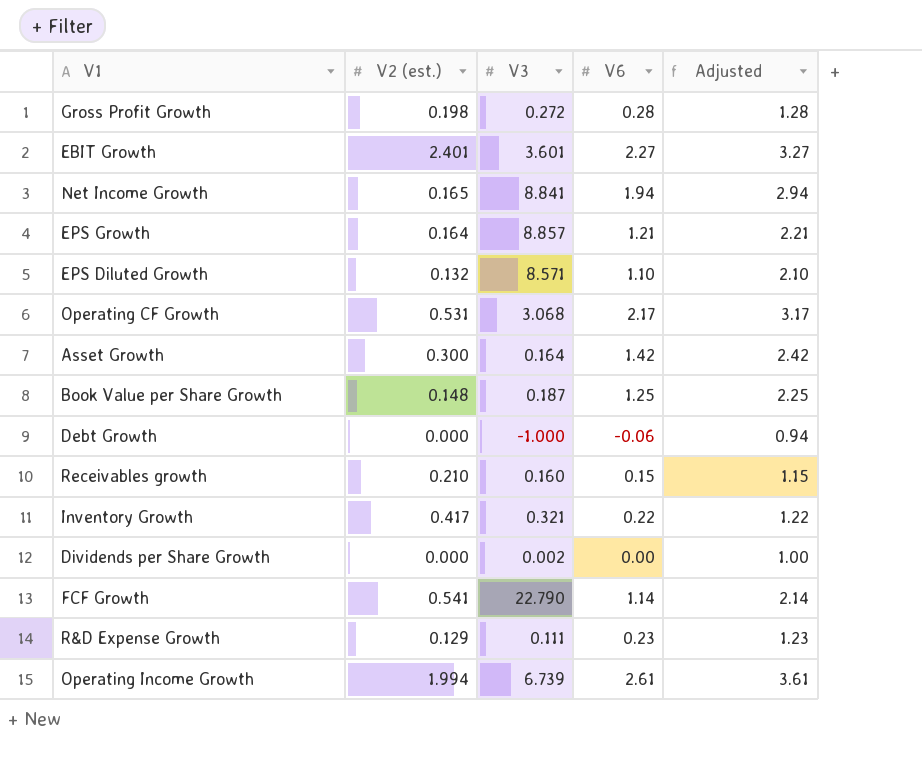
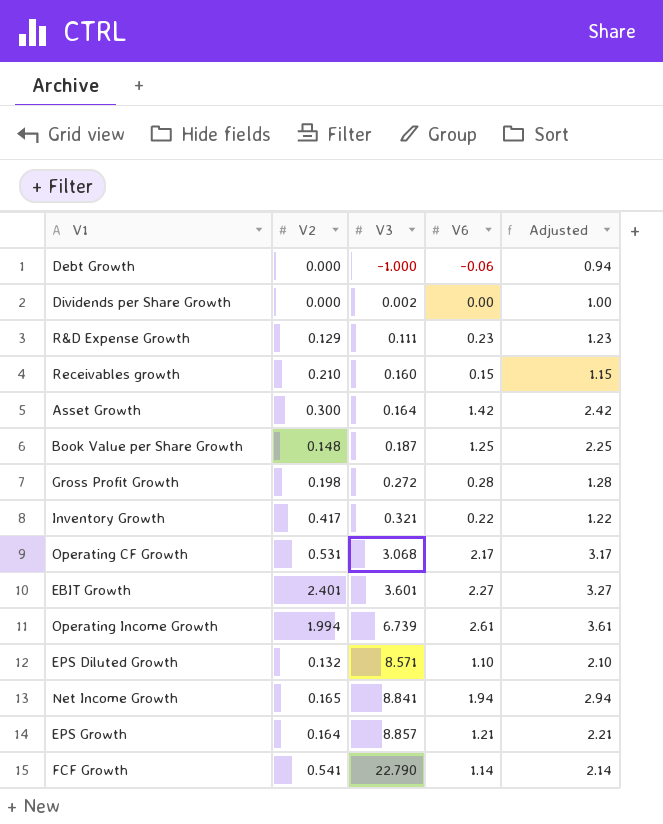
row order: none -> V3 ascending
column name: V2 (est.) -> V2

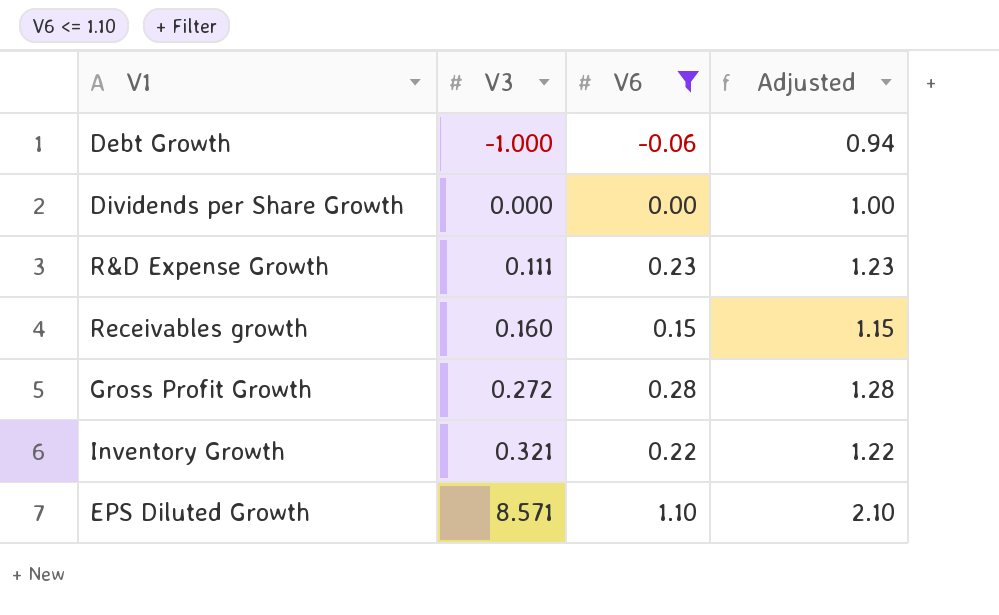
filter: none -> V6 <= 1.10
column V2 | position: 2 -> none
Dividends per Share Growth | V3: 0.002 -> 0.000

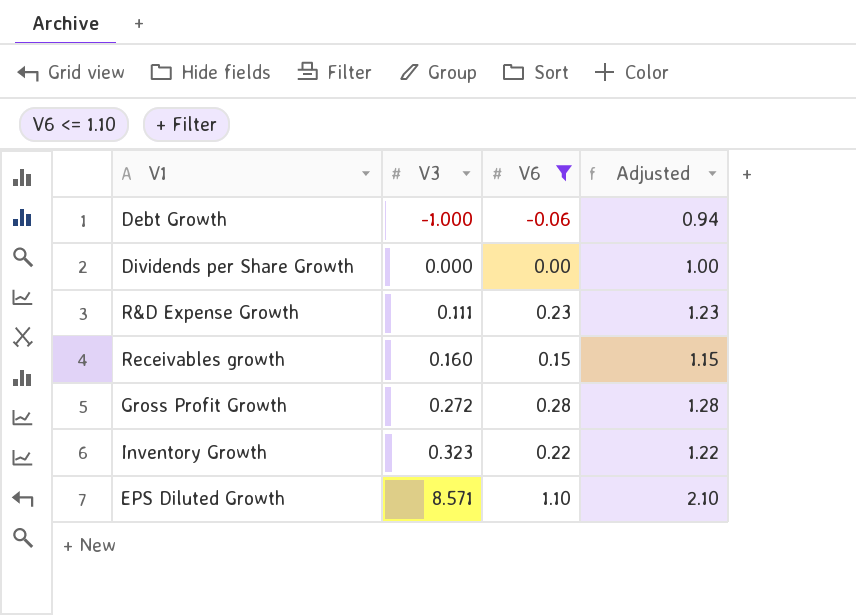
Inventory Growth | V3: 0.321 -> 0.323

